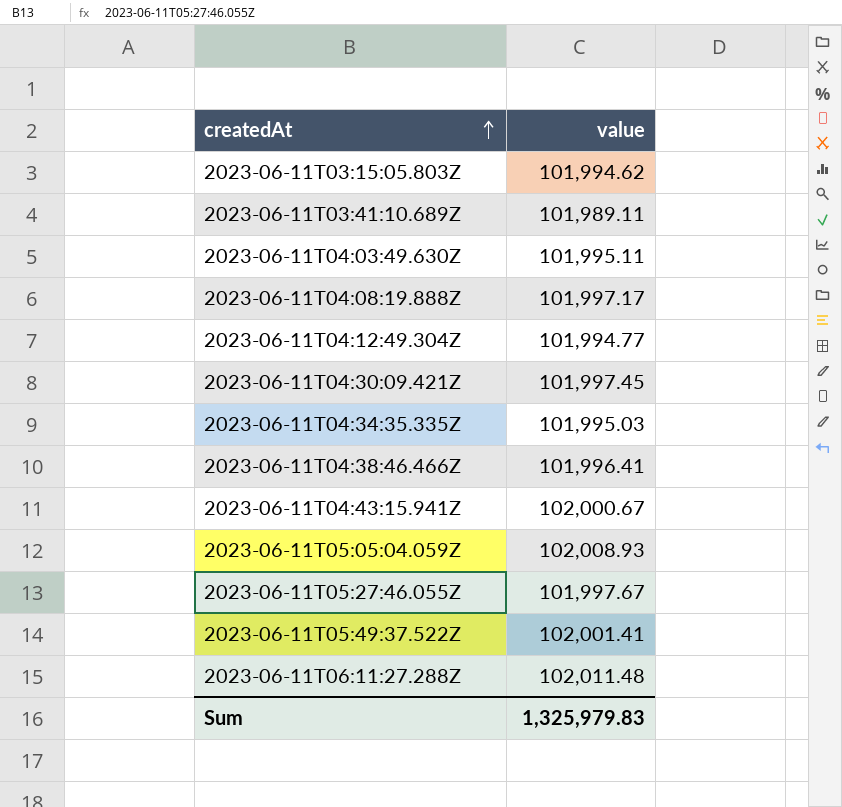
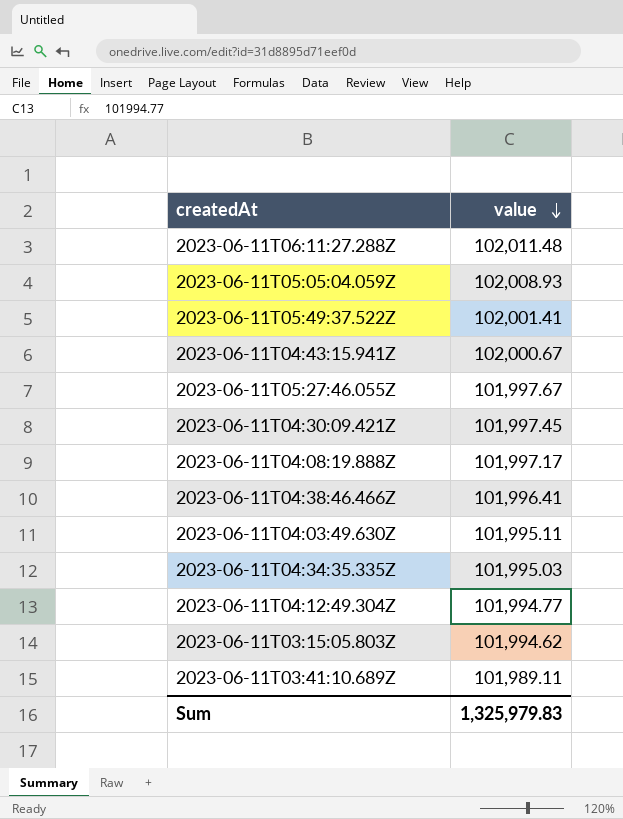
row order: createdAt ascending -> value descending

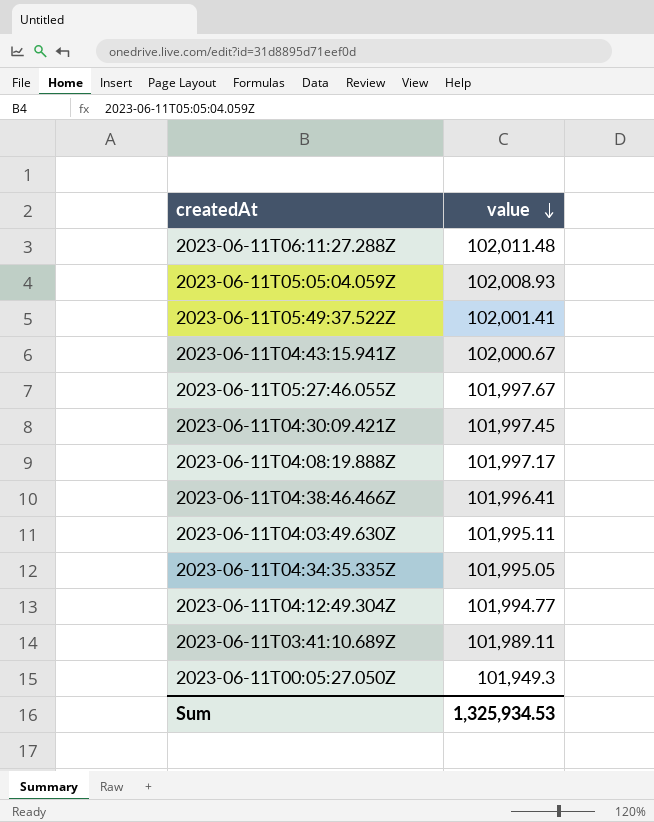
row 2023-06-11T03:15:05.803Z: 101,994.62 -> none
2023-06-11T04:34:35.335Z | value: 101,995.03 -> 101,995.05
row 2023-06-11T00:05:27.050Z: none -> 101,949.3
Sum | value: 1,325,979.83 -> 1,325,934.53

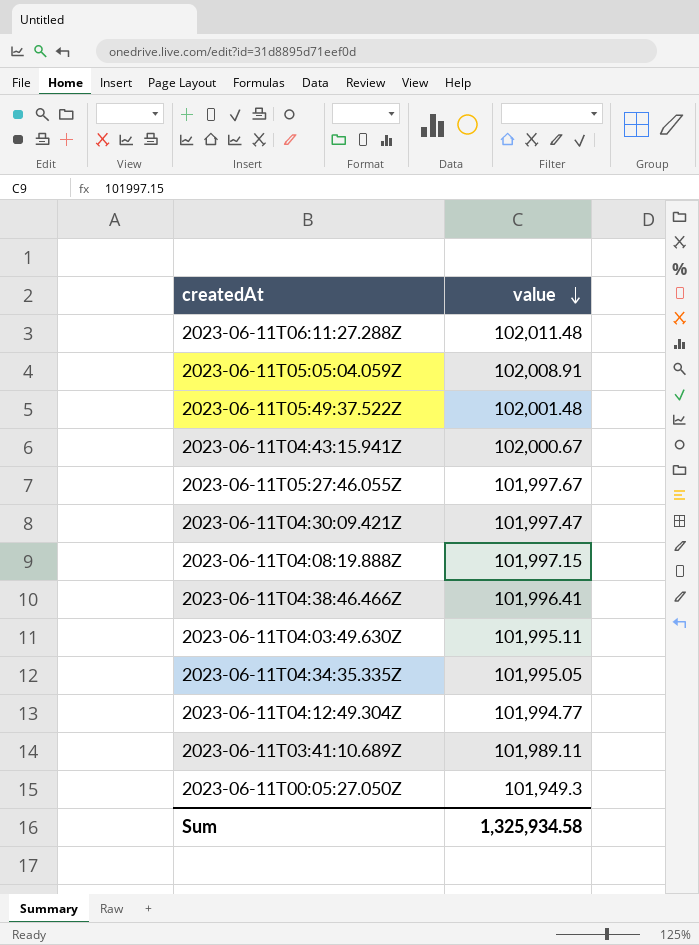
2023-06-11T05:05:04.059Z | value: 102,008.93 -> 102,008.91
2023-06-11T05:49:37.522Z | value: 102,001.41 -> 102,001.48
2023-06-11T04:30:09.421Z | value: 101,997.45 -> 101,997.47
2023-06-11T04:08:19.888Z | value: 101,997.17 -> 101,997.15
Sum | value: 1,325,934.53 -> 1,325,934.58

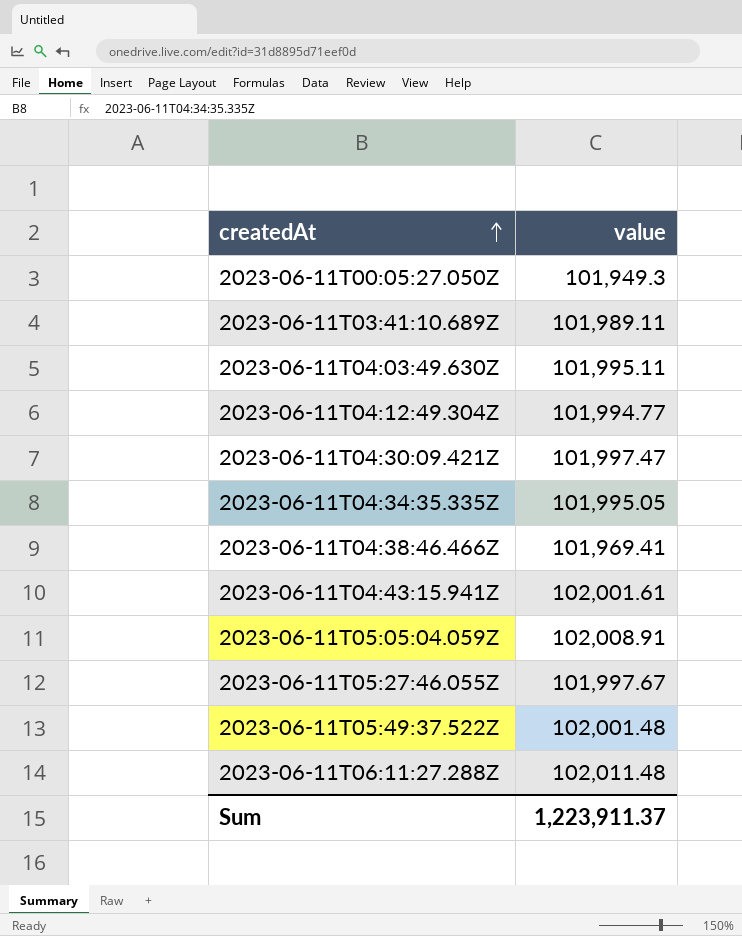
row order: value descending -> createdAt ascending
row 2023-06-11T04:08:19.888Z: 101,997.15 -> none
2023-06-11T04:38:46.466Z | value: 101,996.41 -> 101,969.41
2023-06-11T04:43:15.941Z | value: 102,000.67 -> 102,001.61
Sum | value: 1,325,934.58 -> 1,223,911.37

